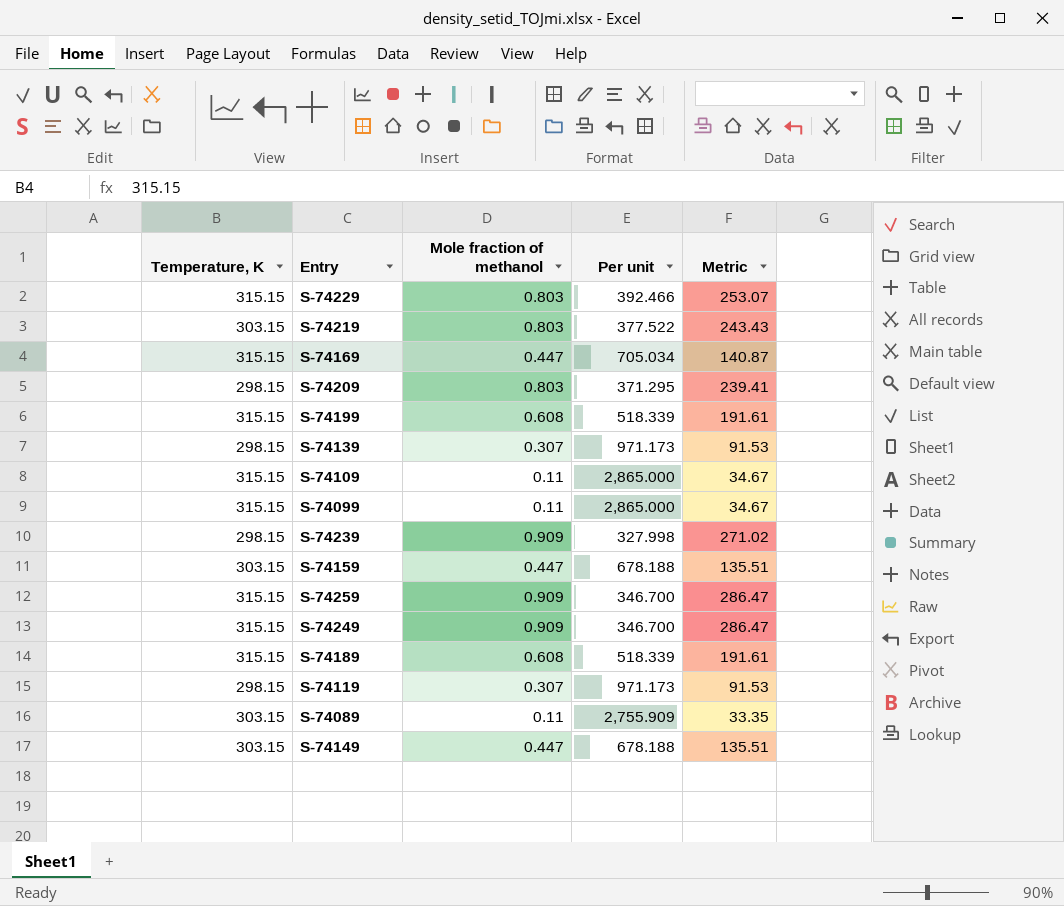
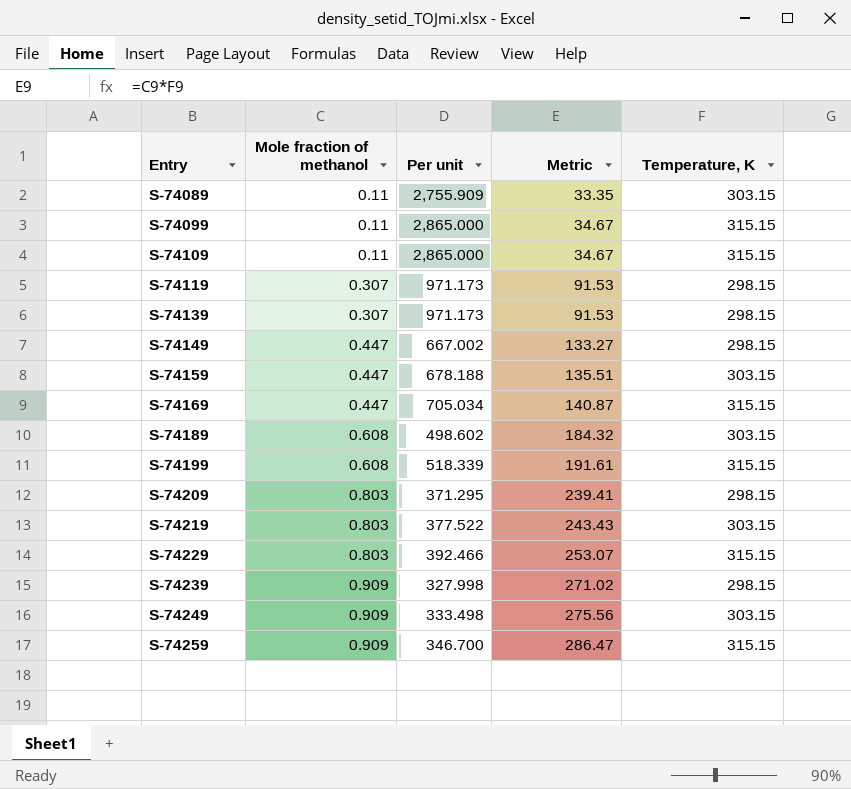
row order: none -> Entry ascending
column Temperature, K | position: 1 -> 5
S-74149 | Per unit: 678.188 -> 667.002
S-74149 | Metric: 135.51 -> 133.27
S-74149 | Temperature, K: 303.15 -> 298.15
S-74189 | Per unit: 518.339 -> 498.602
S-74189 | Metric: 191.61 -> 184.32
S-74189 | Temperature, K: 315.15 -> 303.15
S-74249 | Per unit: 346.700 -> 333.498
S-74249 | Metric: 286.47 -> 275.56
S-74249 | Temperature, K: 315.15 -> 303.15

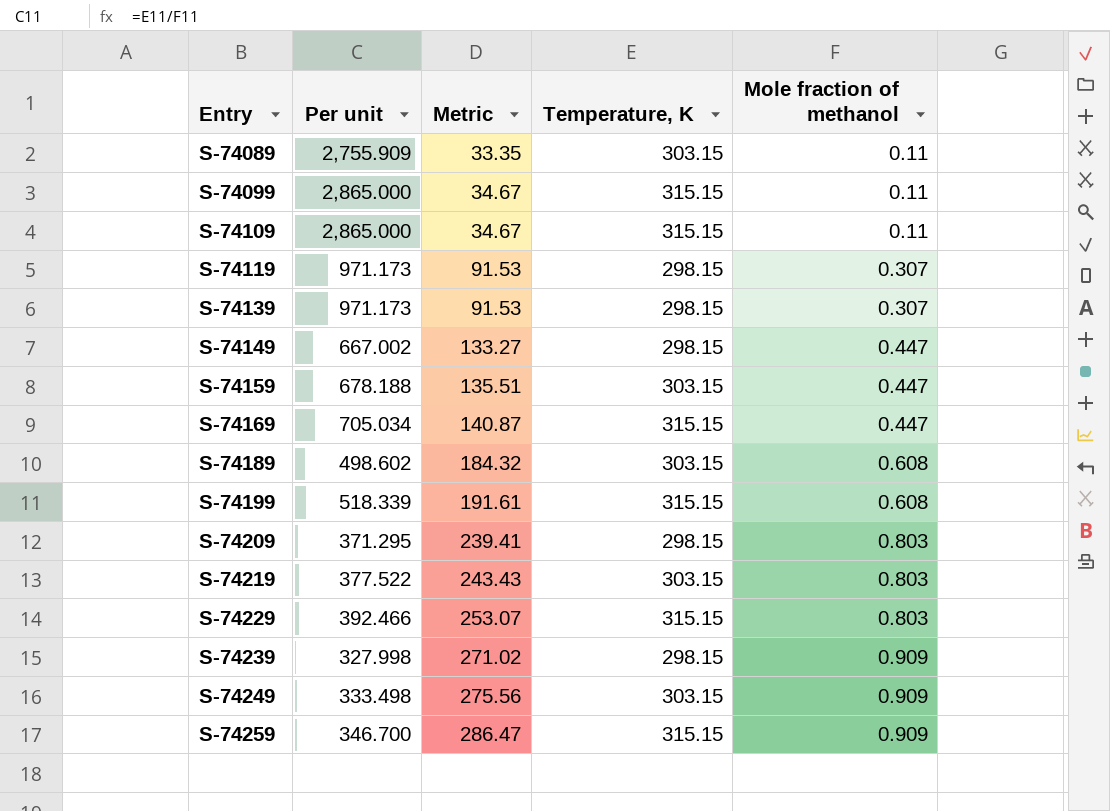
column Mole fraction of methanol | position: 2 -> 5

